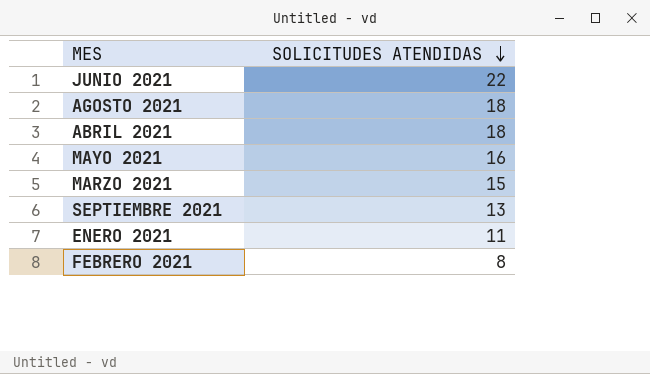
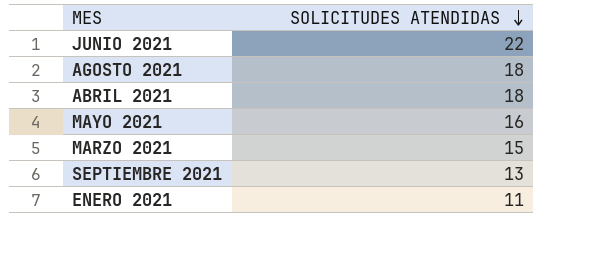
row FEBRERO 2021: 8 -> none

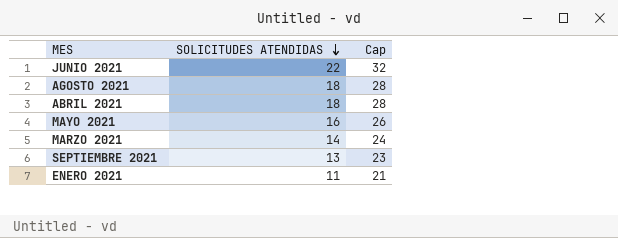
column Cap | formula: none -> [SOLICITUDES ATENDIDAS] + 10
MARZO 2021 | SOLICITUDES ATENDIDAS: 15 -> 14

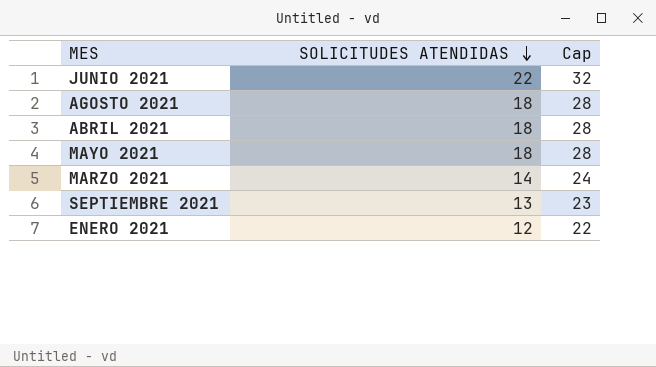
MAYO 2021 | SOLICITUDES ATENDIDAS: 16 -> 18
MAYO 2021 | Cap: 26 -> 28
ENERO 2021 | SOLICITUDES ATENDIDAS: 11 -> 12
ENERO 2021 | Cap: 21 -> 22

